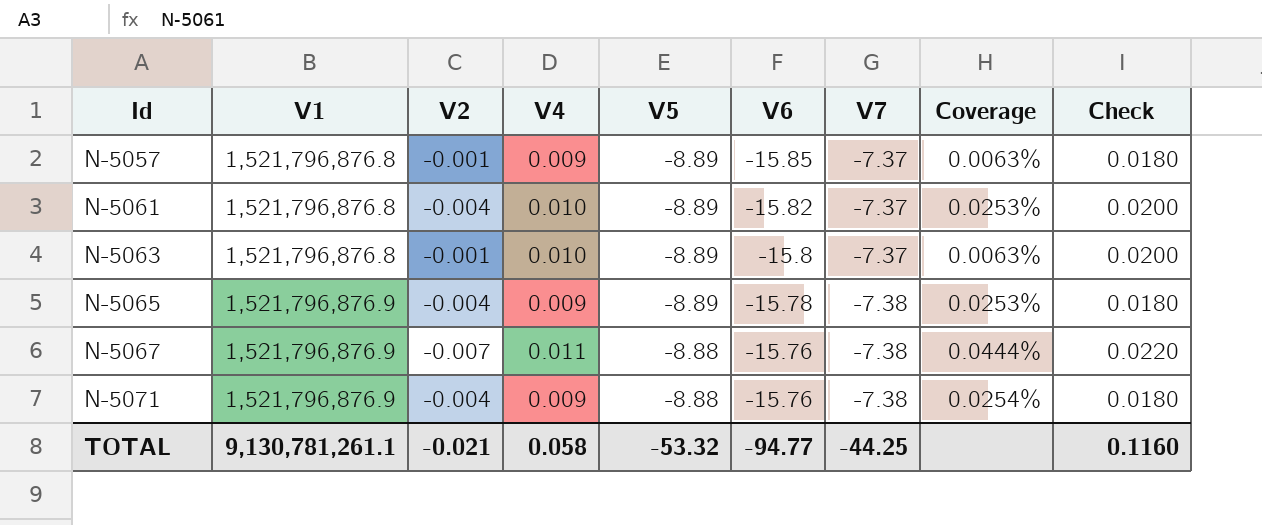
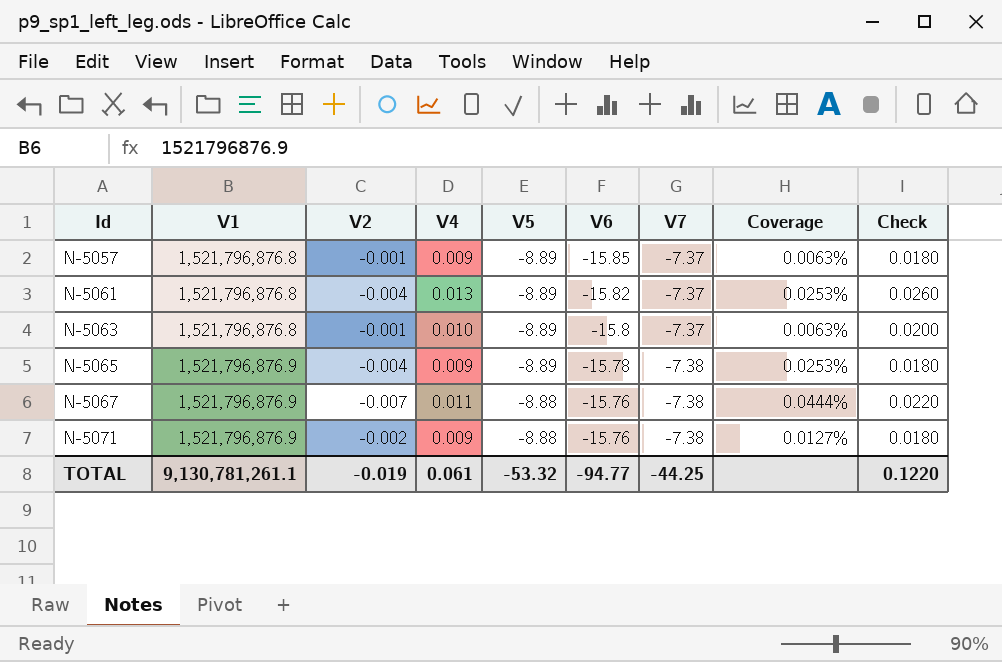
N-5061 | V4: 0.010 -> 0.013
N-5061 | Check: 0.0200 -> 0.0260
N-5071 | V2: -0.004 -> -0.002
N-5071 | Coverage: 0.0254% -> 0.0127%
TOTAL | V2: -0.021 -> -0.019
TOTAL | V4: 0.058 -> 0.061
TOTAL | Check: 0.1160 -> 0.1220

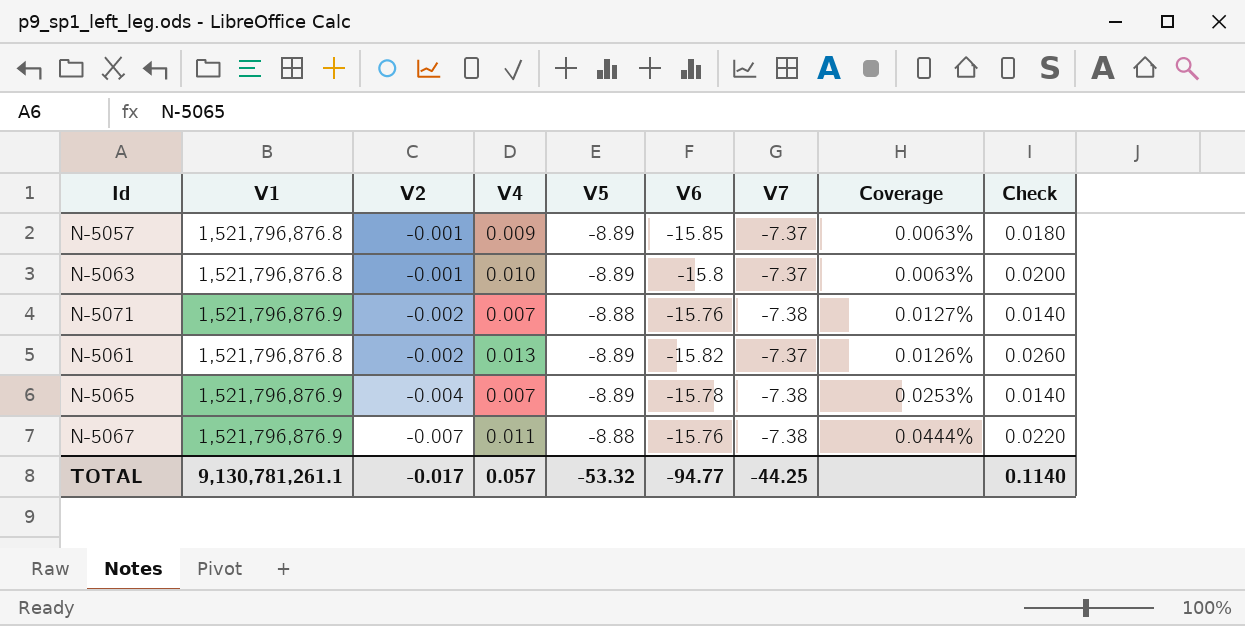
row order: Id ascending -> V2 descending
N-5071 | V4: 0.009 -> 0.007
N-5071 | Check: 0.0180 -> 0.0140
N-5061 | V2: -0.004 -> -0.002
N-5061 | Coverage: 0.0253% -> 0.0126%
N-5065 | V4: 0.009 -> 0.007
N-5065 | Check: 0.0180 -> 0.0140
TOTAL | V2: -0.019 -> -0.017
TOTAL | V4: 0.061 -> 0.057
TOTAL | Check: 0.1220 -> 0.1140

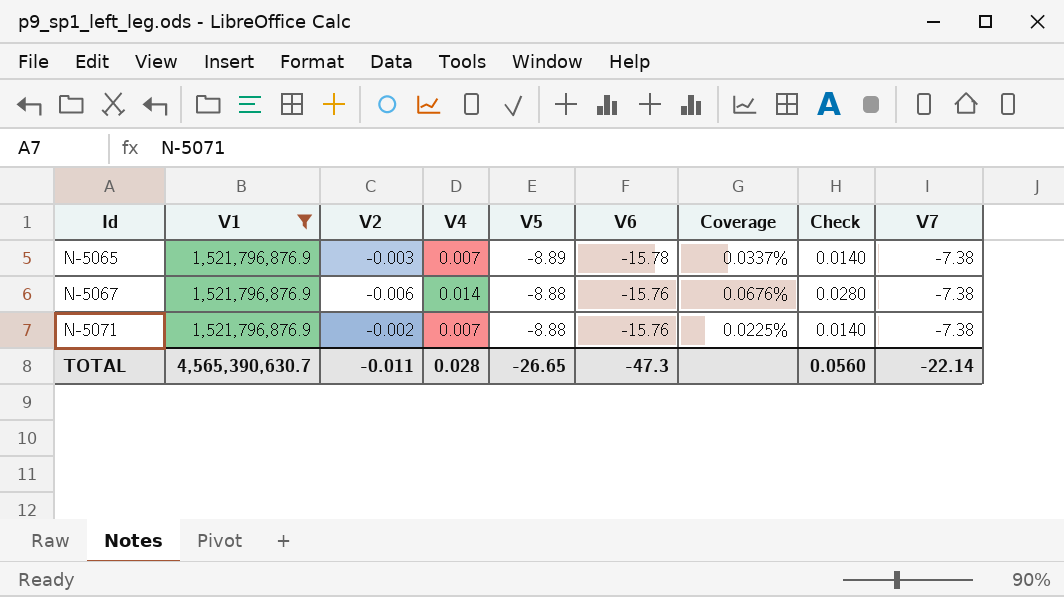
filter: none -> V1 = 1,521,796,876.9
row order: V2 descending -> Id ascending
column Coverage | formula: [V2] / [V6] -> [V2] / [V5]
column V7 | position: 7 -> 9
N-5065 | V2: -0.004 -> -0.003
N-5067 | V2: -0.007 -> -0.006
N-5067 | V4: 0.011 -> 0.014
N-5067 | Check: 0.0220 -> 0.0280
TOTAL | V1: 9,130,781,261.1 -> 4,565,390,630.7
TOTAL | V2: -0.017 -> -0.011
TOTAL | V4: 0.057 -> 0.028
TOTAL | V5: -53.32 -> -26.65
TOTAL | V6: -94.77 -> -47.3
TOTAL | Check: 0.1140 -> 0.0560
TOTAL | V7: -44.25 -> -22.14

